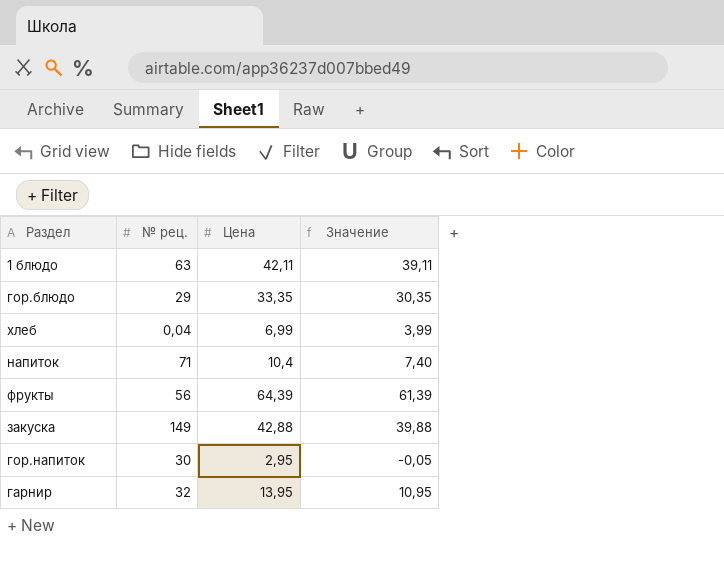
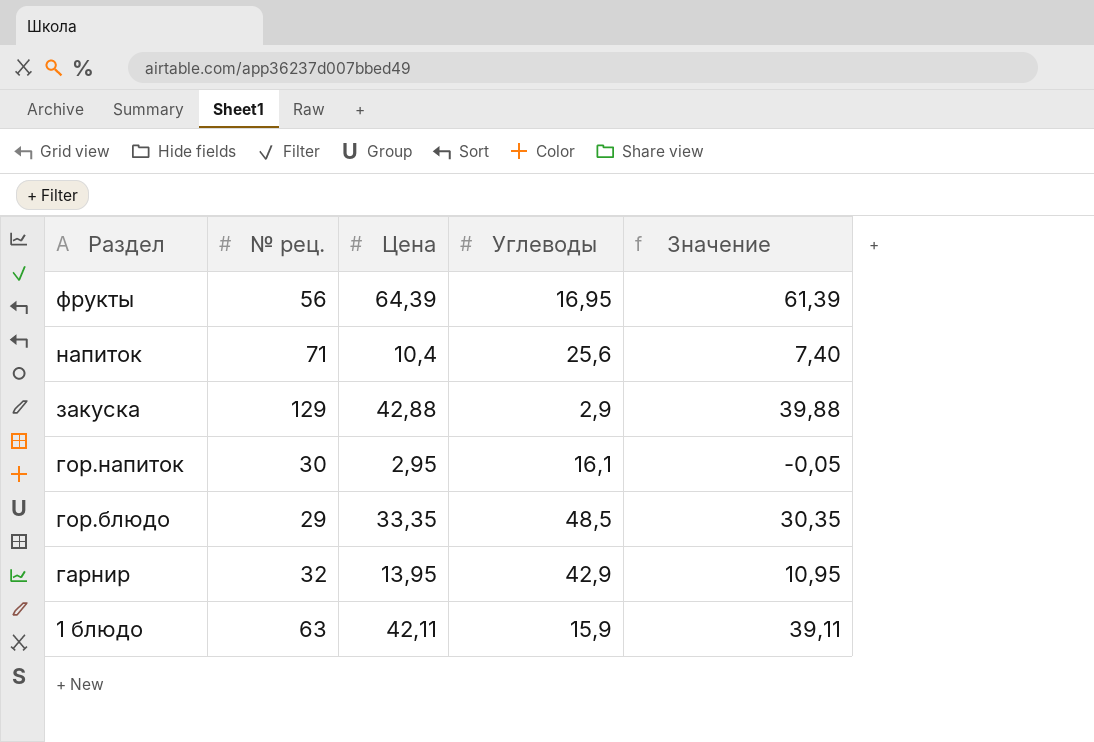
row order: none -> Раздел descending
column Углеводы | position: none -> 4
row хлеб: 0,04 | 6,99 | 3,99 -> none
закуска | № рец.: 149 -> 129

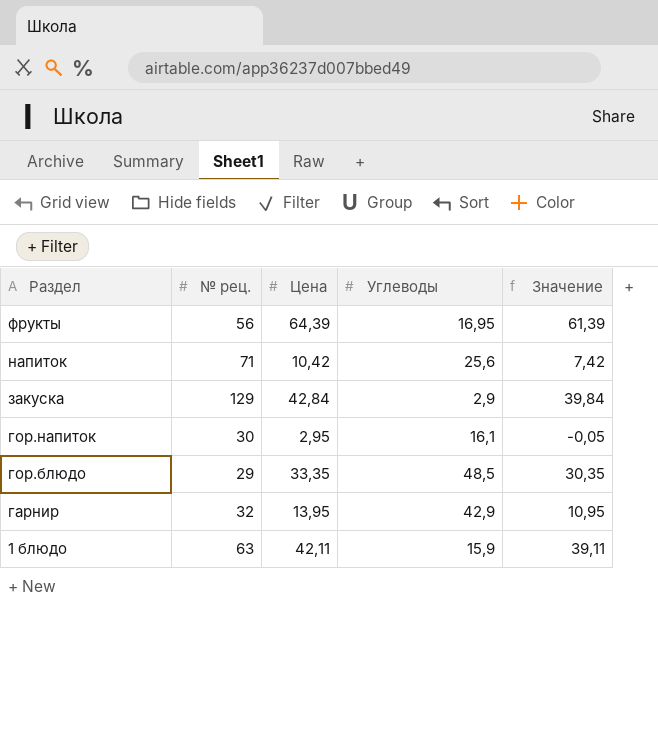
напиток | Цена: 10,4 -> 10,42
напиток | Значение: 7,40 -> 7,42
закуска | Цена: 42,88 -> 42,84
закуска | Значение: 39,88 -> 39,84

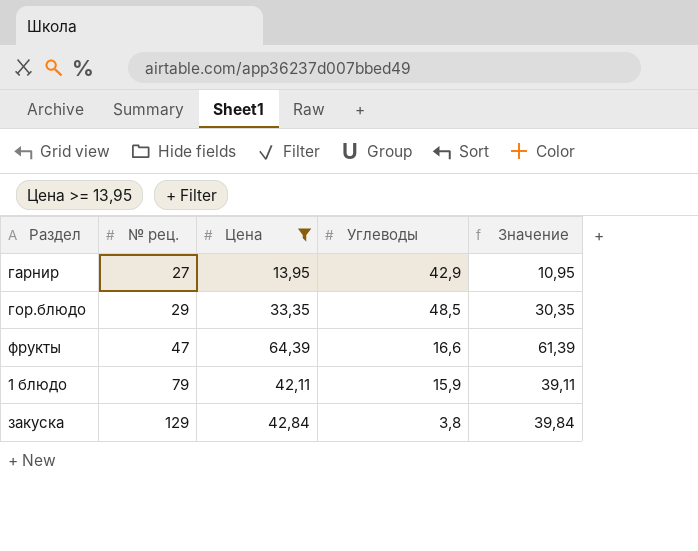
filter: none -> Цена >= 13,95
row order: Раздел descending -> № рец. ascending
гарнир | № рец.: 32 -> 27
фрукты | № рец.: 56 -> 47
фрукты | Углеводы: 16,95 -> 16,6
1 блюдо | № рец.: 63 -> 79
закуска | Углеводы: 2,9 -> 3,8

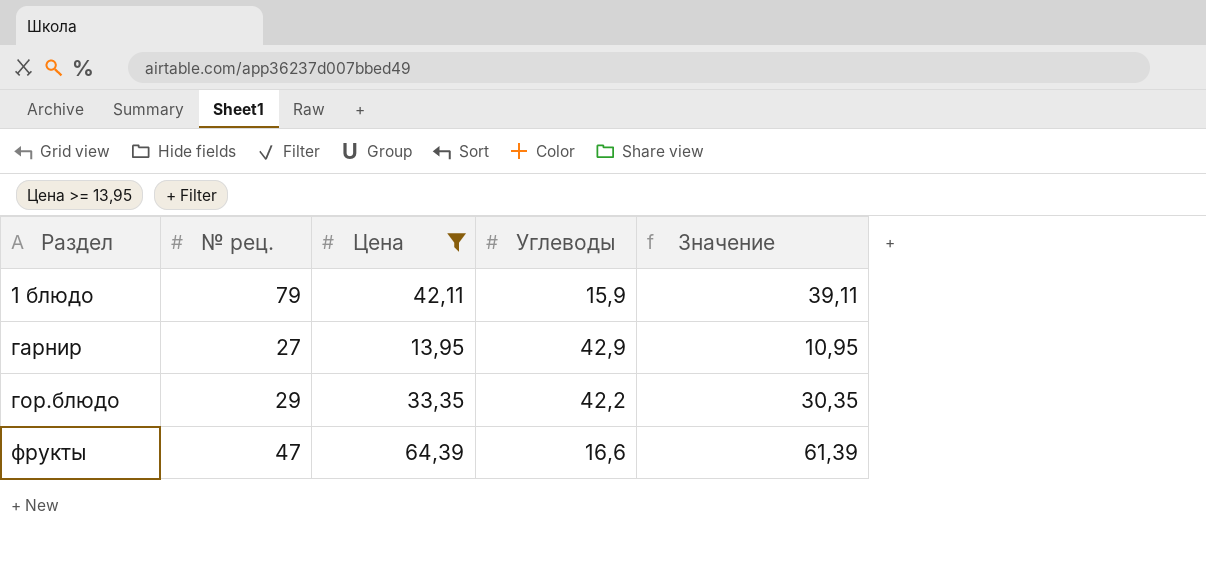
row order: № рец. ascending -> Раздел ascending
row закуска: 129 | 42,84 | 3,8 | 39,84 -> none
гор.блюдо | Углеводы: 48,5 -> 42,2

